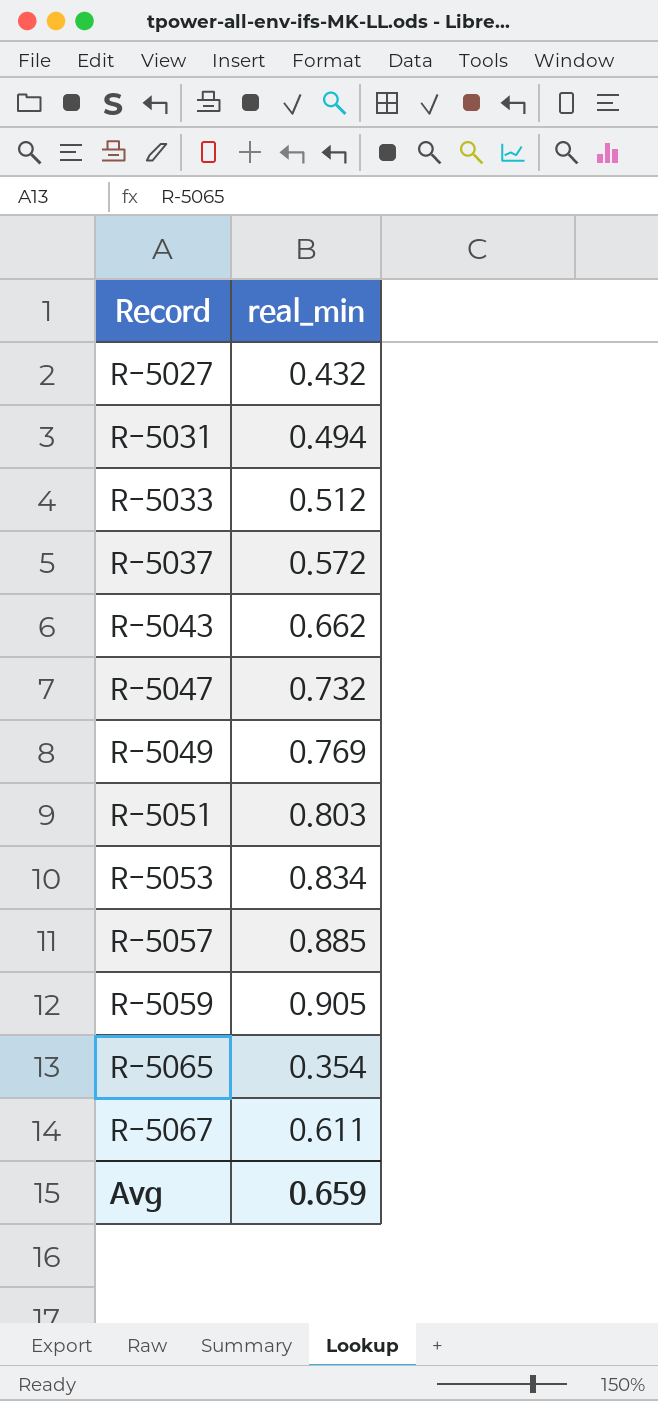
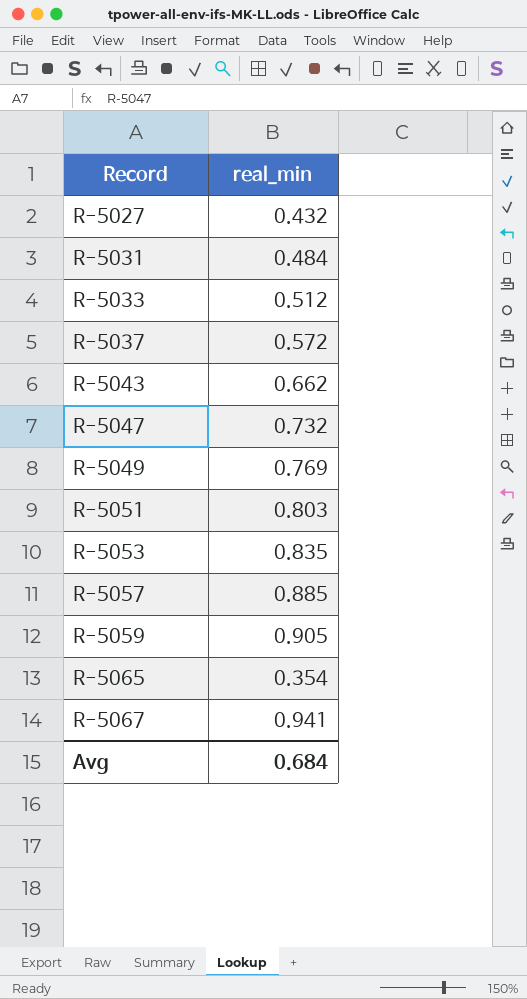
R-5031 | real_min: 0.494 -> 0.484
R-5053 | real_min: 0.834 -> 0.835
R-5067 | real_min: 0.611 -> 0.941
Avg | real_min: 0.659 -> 0.684

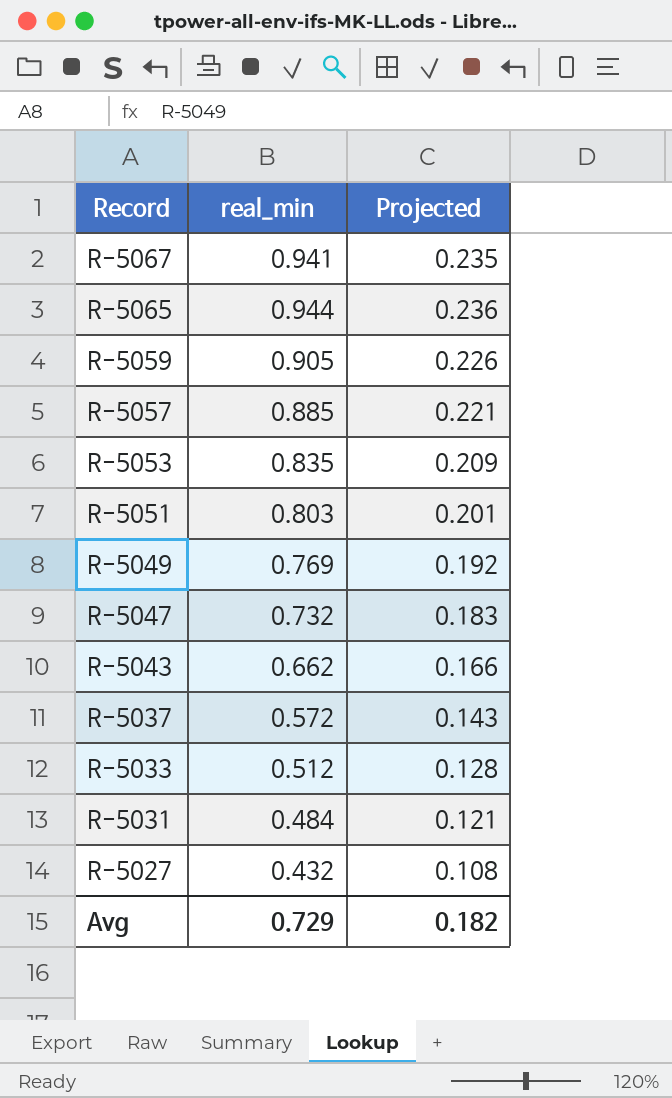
row order: Record ascending -> Record descending
column Projected | formula: none -> [real_min] * 0.25
R-5065 | real_min: 0.354 -> 0.944
Avg | real_min: 0.684 -> 0.729

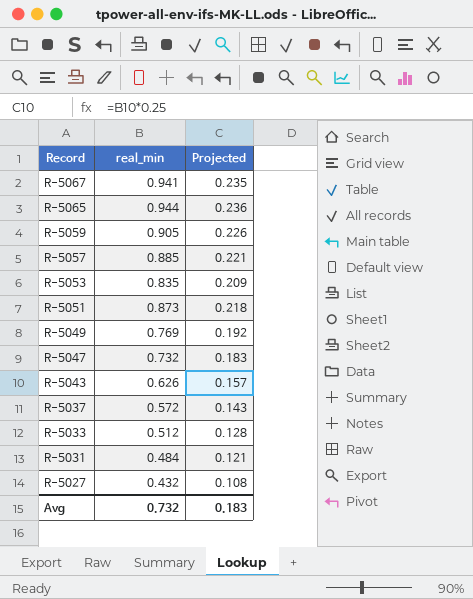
R-5051 | real_min: 0.803 -> 0.873
R-5051 | Projected: 0.201 -> 0.218
R-5043 | real_min: 0.662 -> 0.626
R-5043 | Projected: 0.166 -> 0.157
Avg | real_min: 0.729 -> 0.732
Avg | Projected: 0.182 -> 0.183

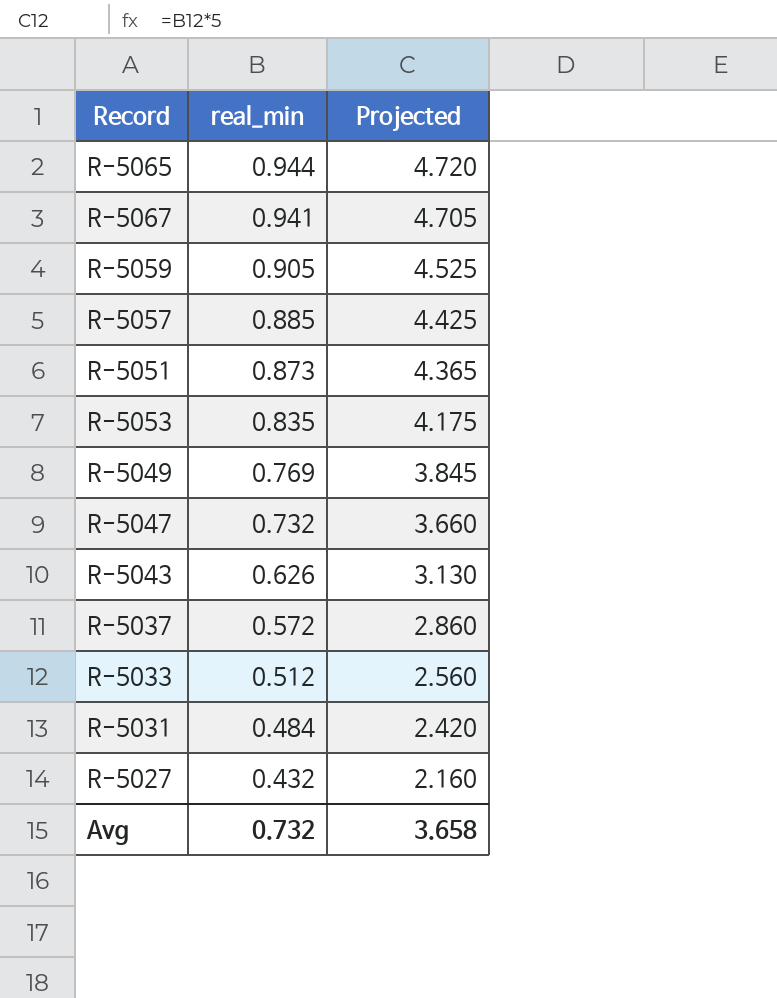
row order: Record descending -> real_min descending
column Projected | formula: [real_min] * 0.25 -> [real_min] * 5
Avg | Projected: 0.183 -> 3.658

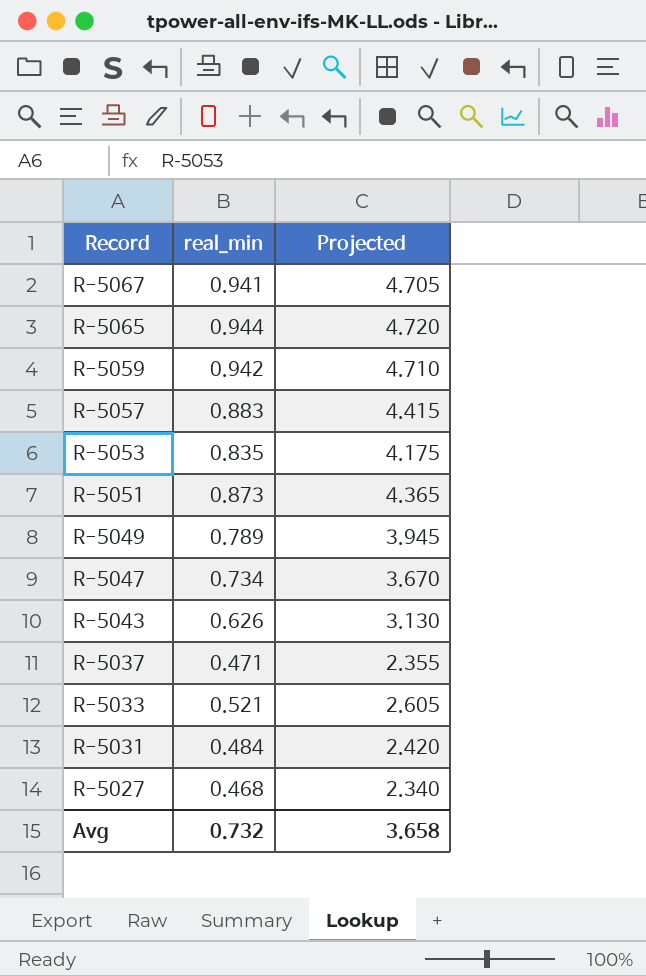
row order: real_min descending -> Record descending
R-5059 | real_min: 0.905 -> 0.942
R-5059 | Projected: 4.525 -> 4.710
R-5057 | real_min: 0.885 -> 0.883
R-5057 | Projected: 4.425 -> 4.415
R-5049 | real_min: 0.769 -> 0.789
R-5049 | Projected: 3.845 -> 3.945
R-5047 | real_min: 0.732 -> 0.734
R-5047 | Projected: 3.660 -> 3.670
R-5037 | real_min: 0.572 -> 0.471
R-5037 | Projected: 2.860 -> 2.355
R-5033 | real_min: 0.512 -> 0.521
R-5033 | Projected: 2.560 -> 2.605
R-5027 | real_min: 0.432 -> 0.468
R-5027 | Projected: 2.160 -> 2.340

